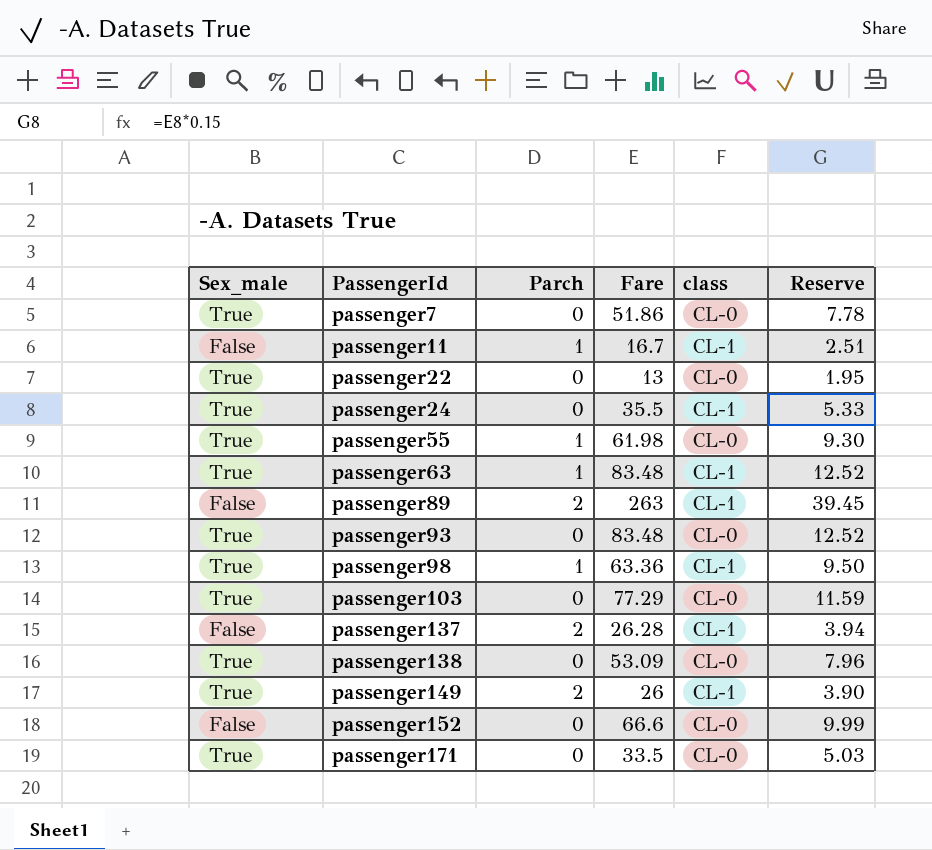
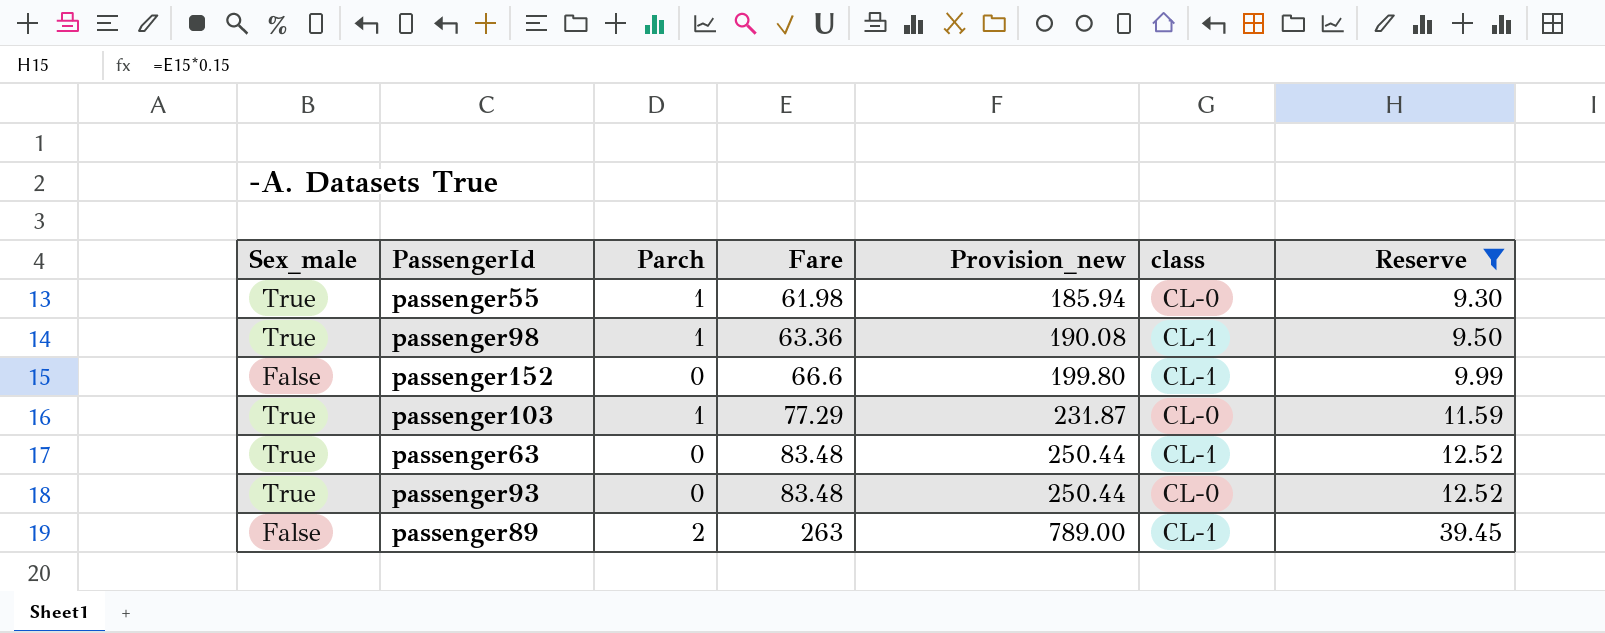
filter: none -> Reserve >= 9.30
row order: PassengerId ascending -> Fare ascending
column Provision_new | formula: none -> [Fare] * 3
passenger152 | class: CL-0 -> CL-1
passenger103 | Parch: 0 -> 1
passenger63 | Parch: 1 -> 0

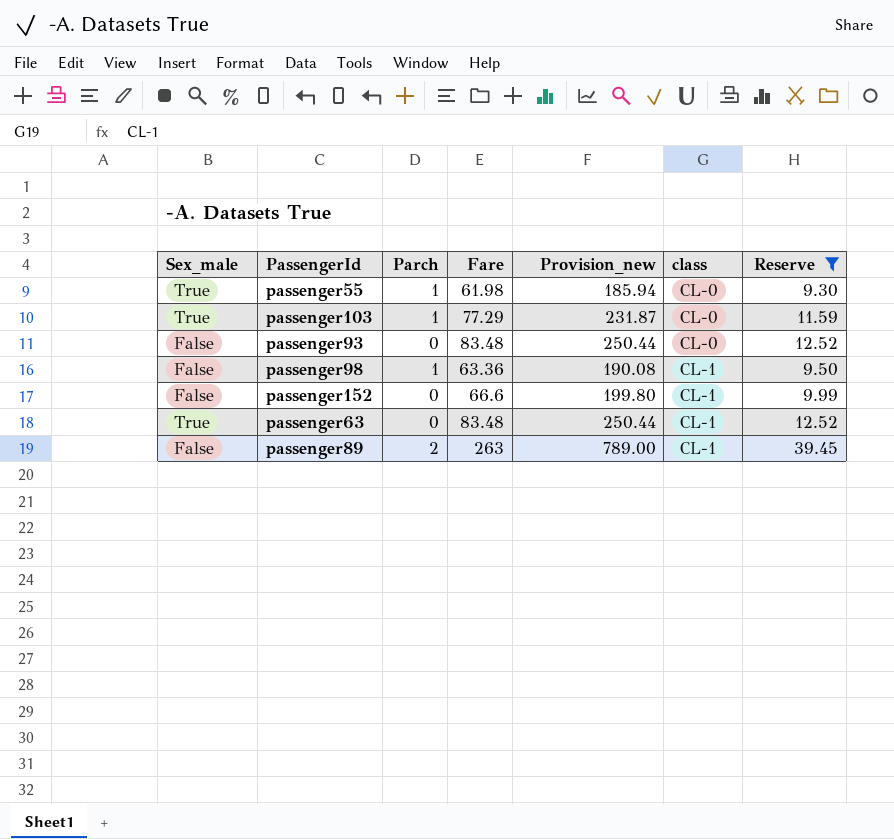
row order: Fare ascending -> class ascending
passenger93 | Sex_male: True -> False
passenger98 | Sex_male: True -> False

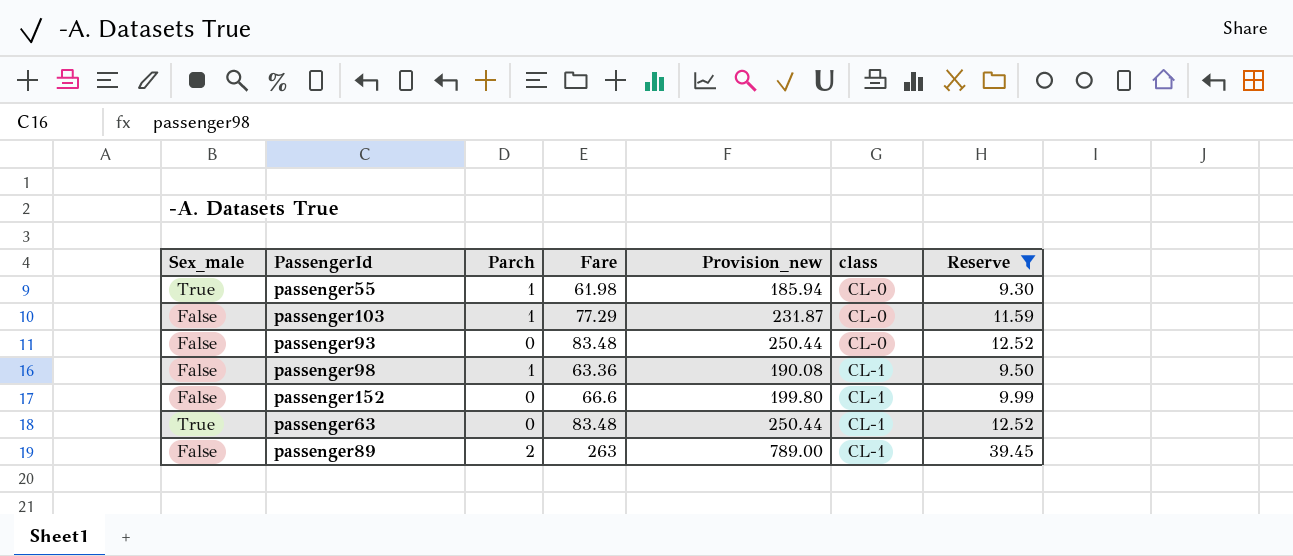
passenger103 | Sex_male: True -> False

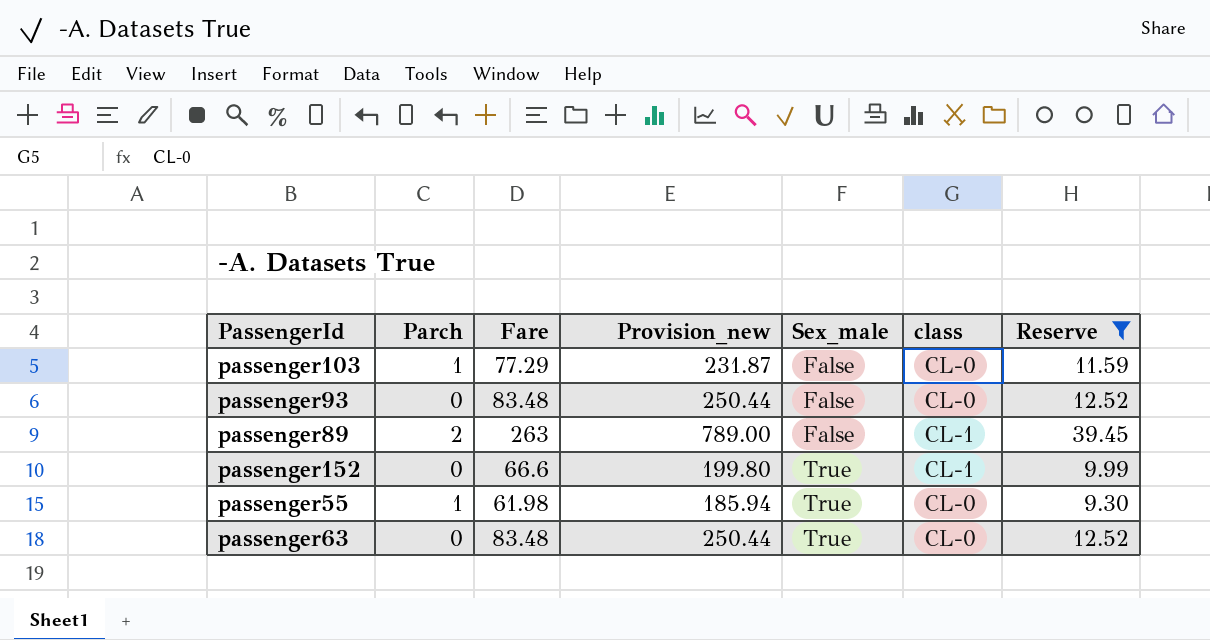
row order: class ascending -> Sex_male ascending
column Sex_male | position: 1 -> 5
row passenger98: False | 1 | 63.36 | 190.08 | CL-1 | 9.50 -> none
passenger152 | Sex_male: False -> True
passenger63 | class: CL-1 -> CL-0

